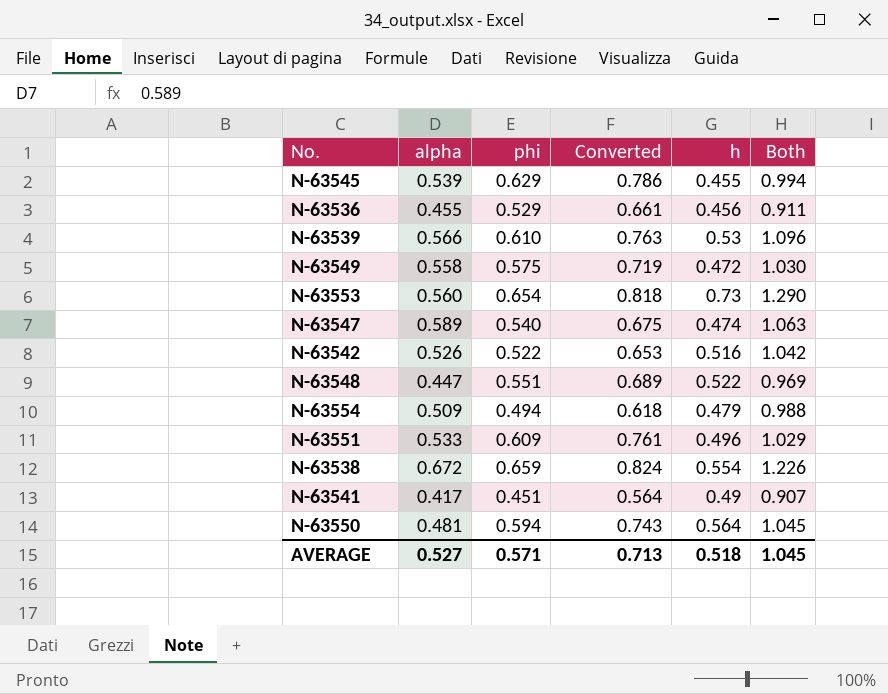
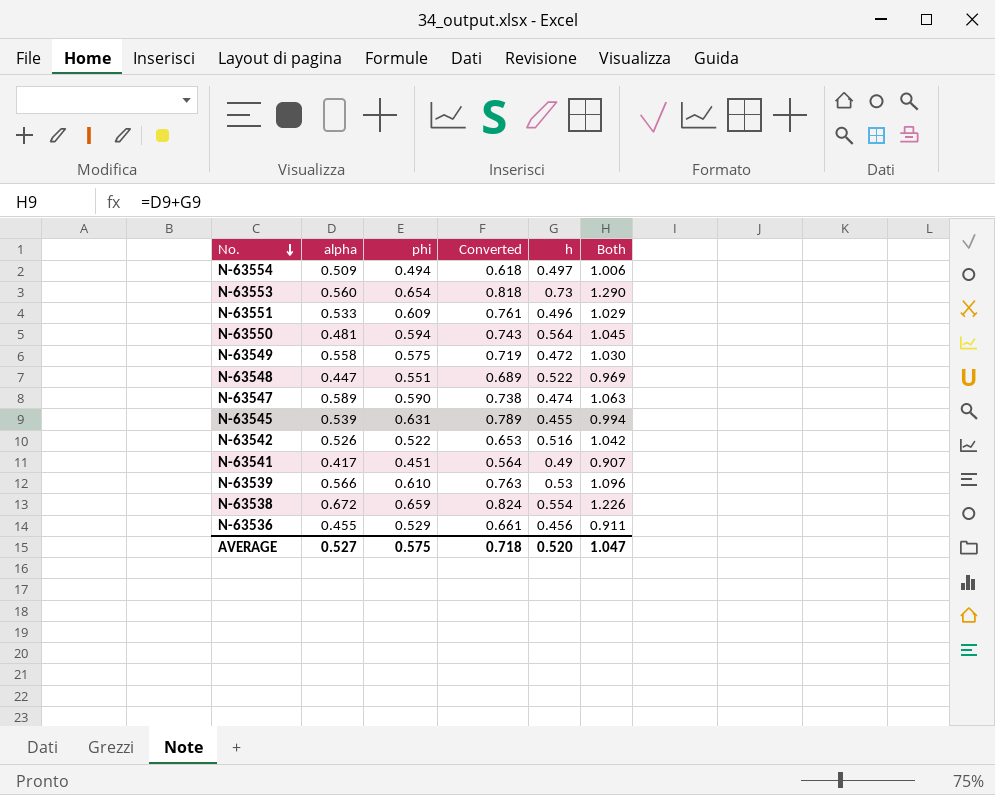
row order: none -> No. descending
N-63554 | h: 0.479 -> 0.497
N-63554 | Both: 0.988 -> 1.006
N-63547 | phi: 0.540 -> 0.590
N-63547 | Converted: 0.675 -> 0.738
N-63545 | phi: 0.629 -> 0.631
N-63545 | Converted: 0.786 -> 0.789
AVERAGE | phi: 0.571 -> 0.575
AVERAGE | Converted: 0.713 -> 0.718
AVERAGE | h: 0.518 -> 0.520
AVERAGE | Both: 1.045 -> 1.047

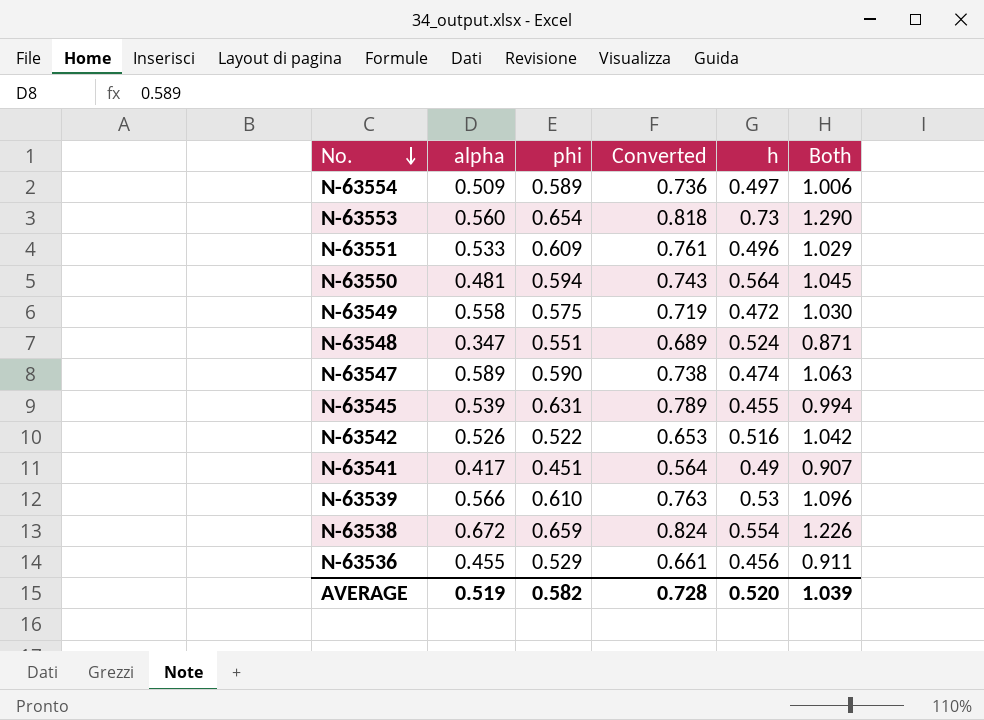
N-63554 | phi: 0.494 -> 0.589
N-63554 | Converted: 0.618 -> 0.736
N-63548 | alpha: 0.447 -> 0.347
N-63548 | h: 0.522 -> 0.524
N-63548 | Both: 0.969 -> 0.871
AVERAGE | alpha: 0.527 -> 0.519
AVERAGE | phi: 0.575 -> 0.582
AVERAGE | Converted: 0.718 -> 0.728
AVERAGE | Both: 1.047 -> 1.039

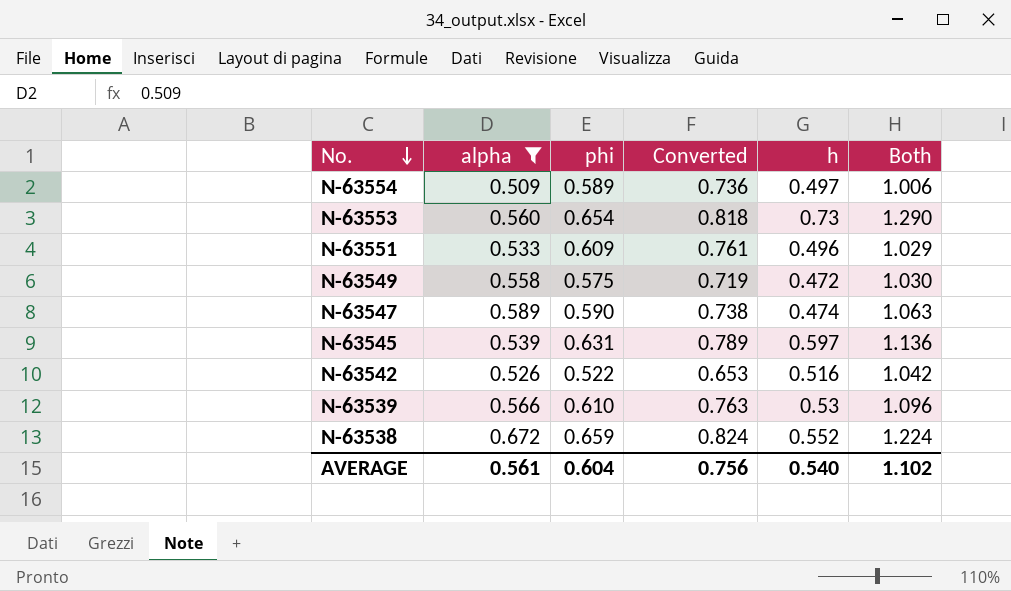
filter: none -> alpha >= 0.509
N-63545 | h: 0.455 -> 0.597
N-63545 | Both: 0.994 -> 1.136
N-63538 | h: 0.554 -> 0.552
N-63538 | Both: 1.226 -> 1.224
AVERAGE | alpha: 0.519 -> 0.561
AVERAGE | phi: 0.582 -> 0.604
AVERAGE | Converted: 0.728 -> 0.756
AVERAGE | h: 0.520 -> 0.540
AVERAGE | Both: 1.039 -> 1.102

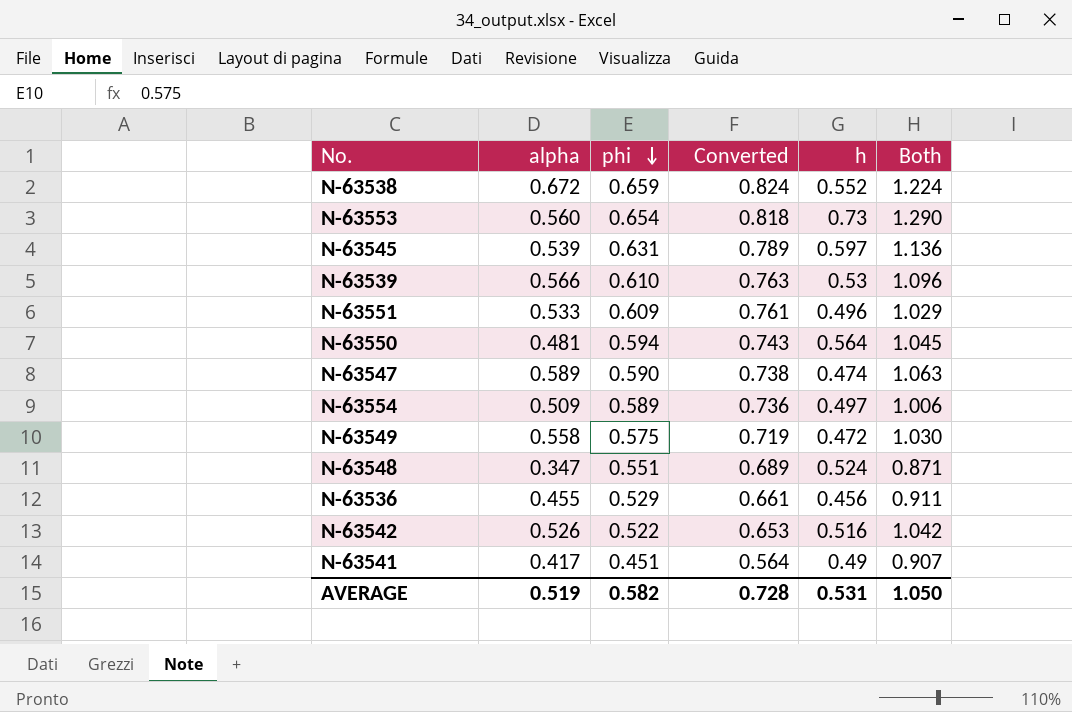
filter: alpha >= 0.509 -> none
row order: No. descending -> phi descending
AVERAGE | alpha: 0.561 -> 0.519
AVERAGE | phi: 0.604 -> 0.582
AVERAGE | Converted: 0.756 -> 0.728
AVERAGE | h: 0.540 -> 0.531
AVERAGE | Both: 1.102 -> 1.050

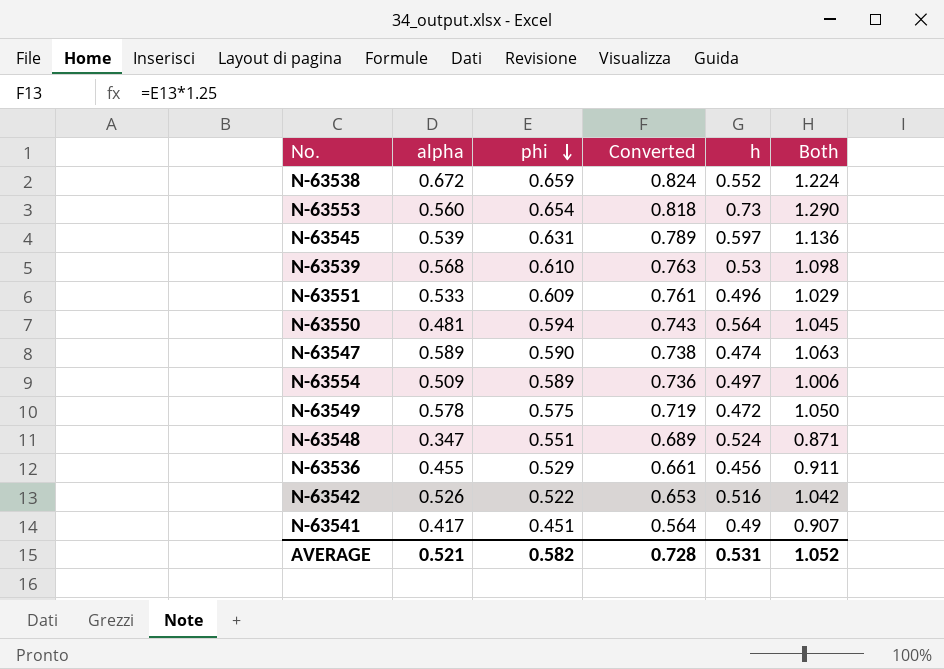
N-63539 | alpha: 0.566 -> 0.568
N-63539 | Both: 1.096 -> 1.098
N-63549 | alpha: 0.558 -> 0.578
N-63549 | Both: 1.030 -> 1.050
AVERAGE | alpha: 0.519 -> 0.521
AVERAGE | Both: 1.050 -> 1.052

